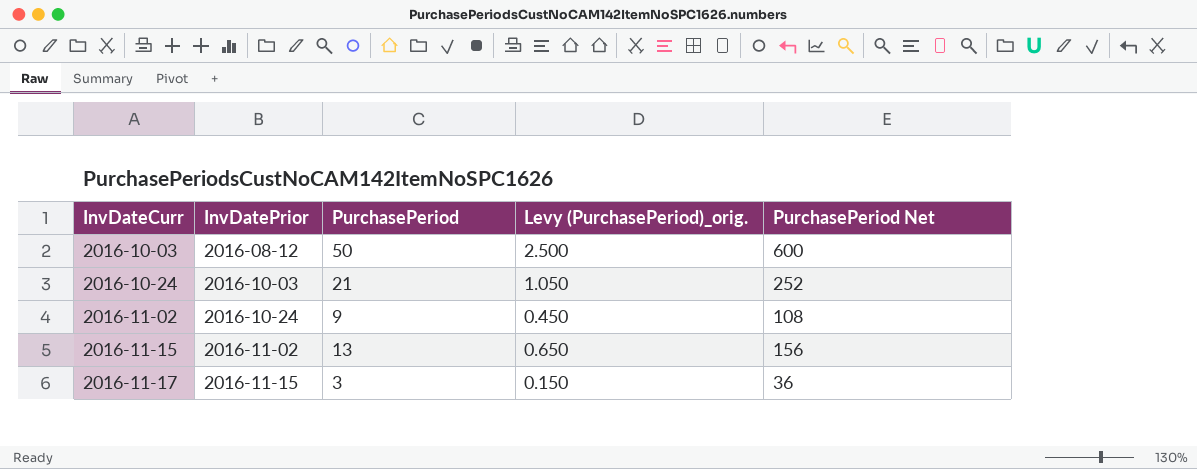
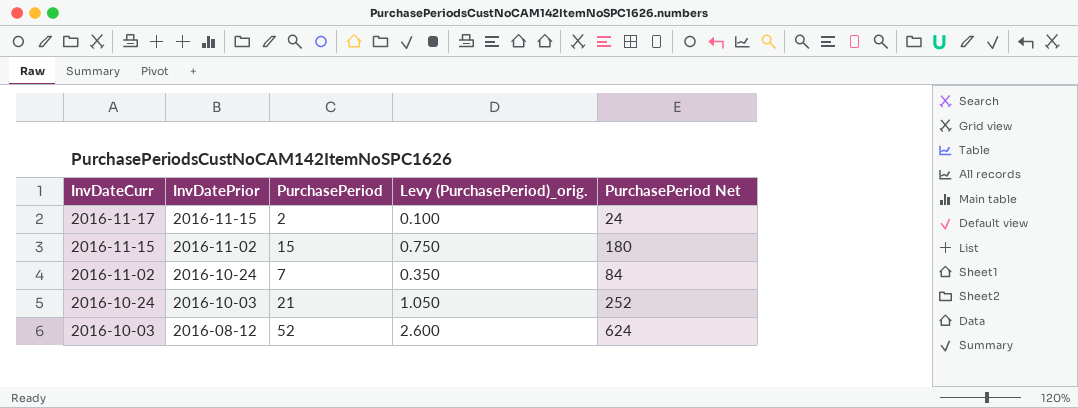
row order: InvDateCurr ascending -> InvDateCurr descending
2016-11-17 | PurchasePeriod: 3 -> 2
2016-11-17 | Levy (PurchasePeriod)_orig.: 0.150 -> 0.100
2016-11-17 | PurchasePeriod Net: 36 -> 24
2016-11-15 | PurchasePeriod: 13 -> 15
2016-11-15 | Levy (PurchasePeriod)_orig.: 0.650 -> 0.750
2016-11-15 | PurchasePeriod Net: 156 -> 180
2016-11-02 | PurchasePeriod: 9 -> 7
2016-11-02 | Levy (PurchasePeriod)_orig.: 0.450 -> 0.350
2016-11-02 | PurchasePeriod Net: 108 -> 84
2016-10-03 | PurchasePeriod: 50 -> 52
2016-10-03 | Levy (PurchasePeriod)_orig.: 2.500 -> 2.600
2016-10-03 | PurchasePeriod Net: 600 -> 624

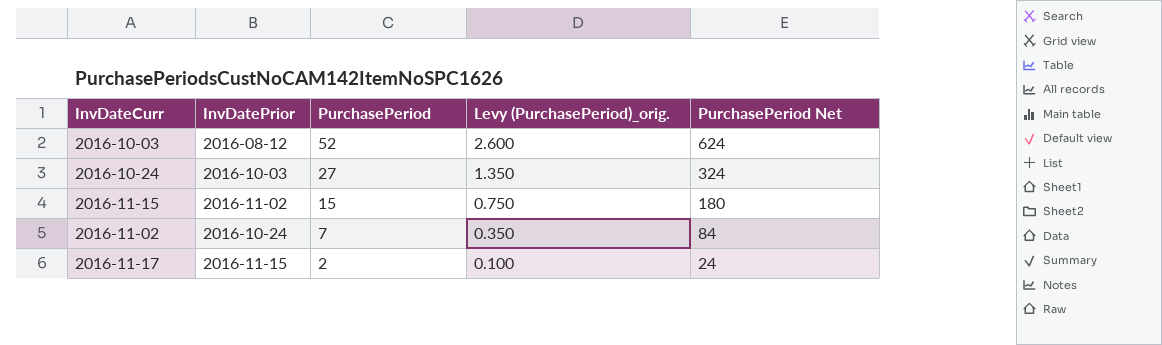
row order: InvDateCurr descending -> PurchasePeriod descending
2016-10-24 | PurchasePeriod: 21 -> 27
2016-10-24 | Levy (PurchasePeriod)_orig.: 1.050 -> 1.350
2016-10-24 | PurchasePeriod Net: 252 -> 324

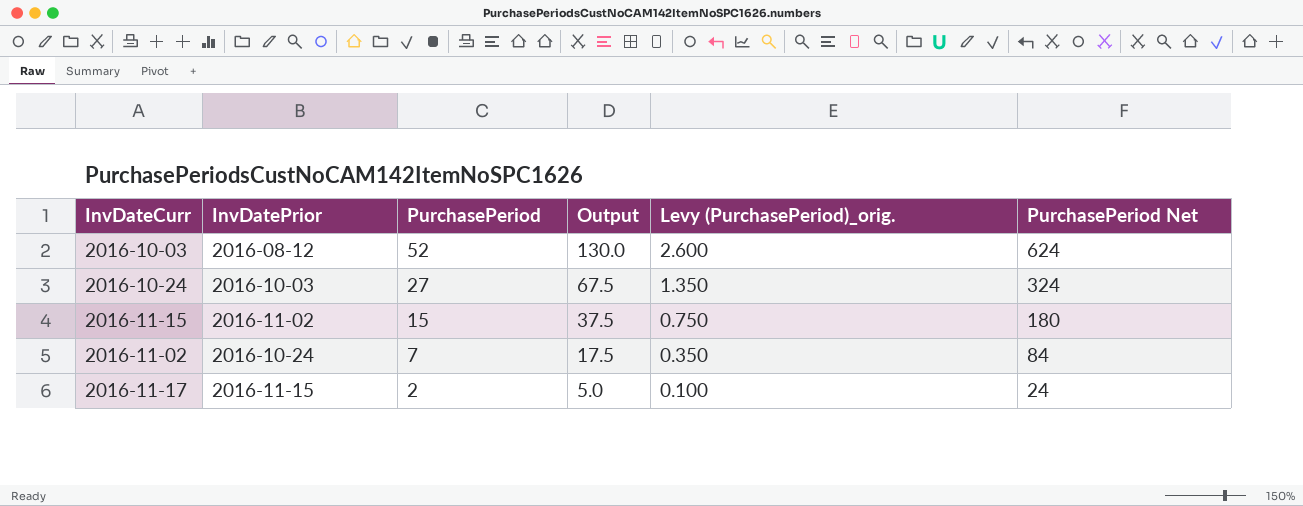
column Output | formula: none -> [PurchasePeriod] * 2.5

